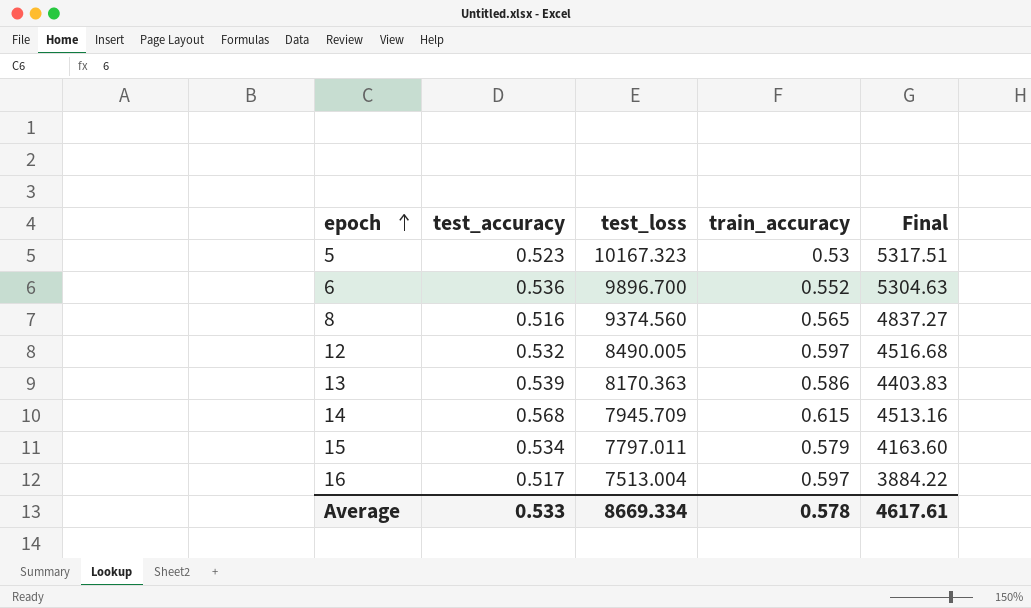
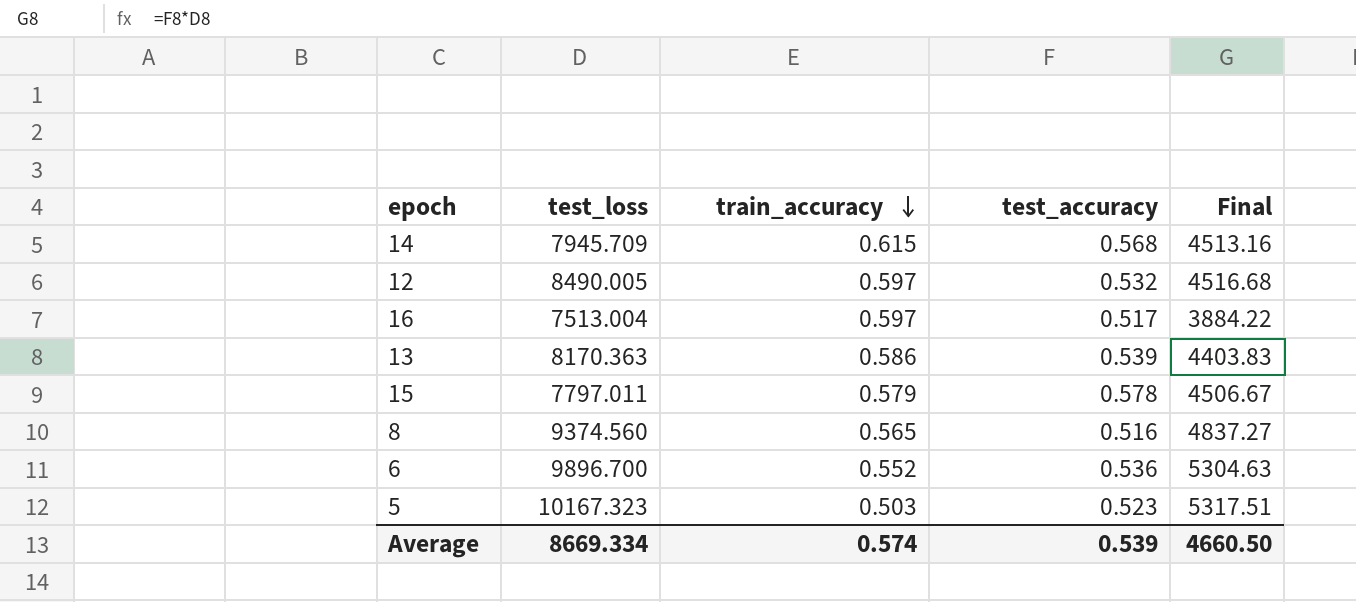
row order: epoch ascending -> train_accuracy descending
column test_accuracy | position: 2 -> 4
15 | test_accuracy: 0.534 -> 0.578
15 | Final: 4163.60 -> 4506.67
5 | train_accuracy: 0.53 -> 0.503
Average | train_accuracy: 0.578 -> 0.574
Average | test_accuracy: 0.533 -> 0.539
Average | Final: 4617.61 -> 4660.50

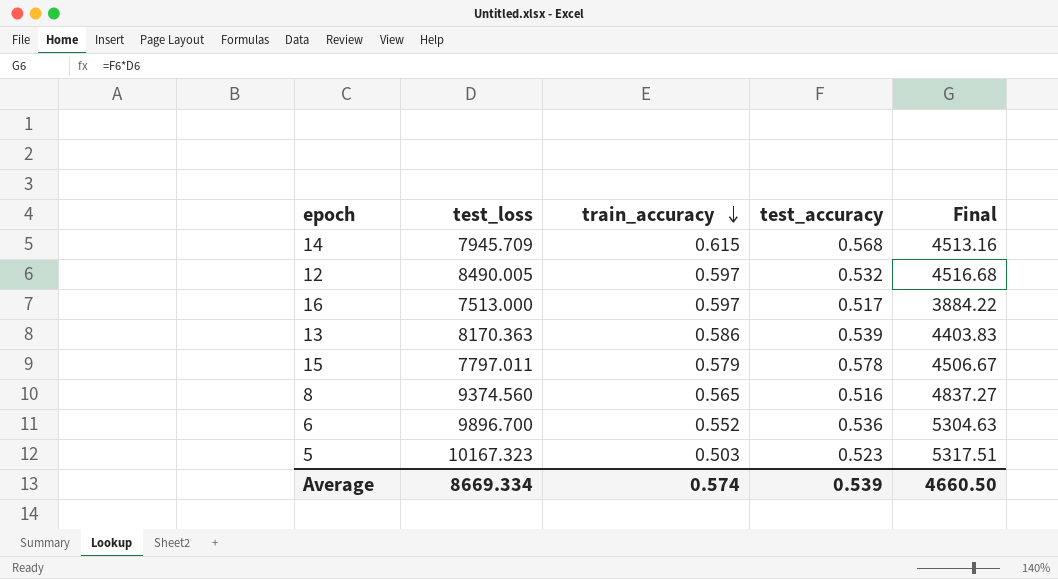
16 | test_loss: 7513.004 -> 7513.000

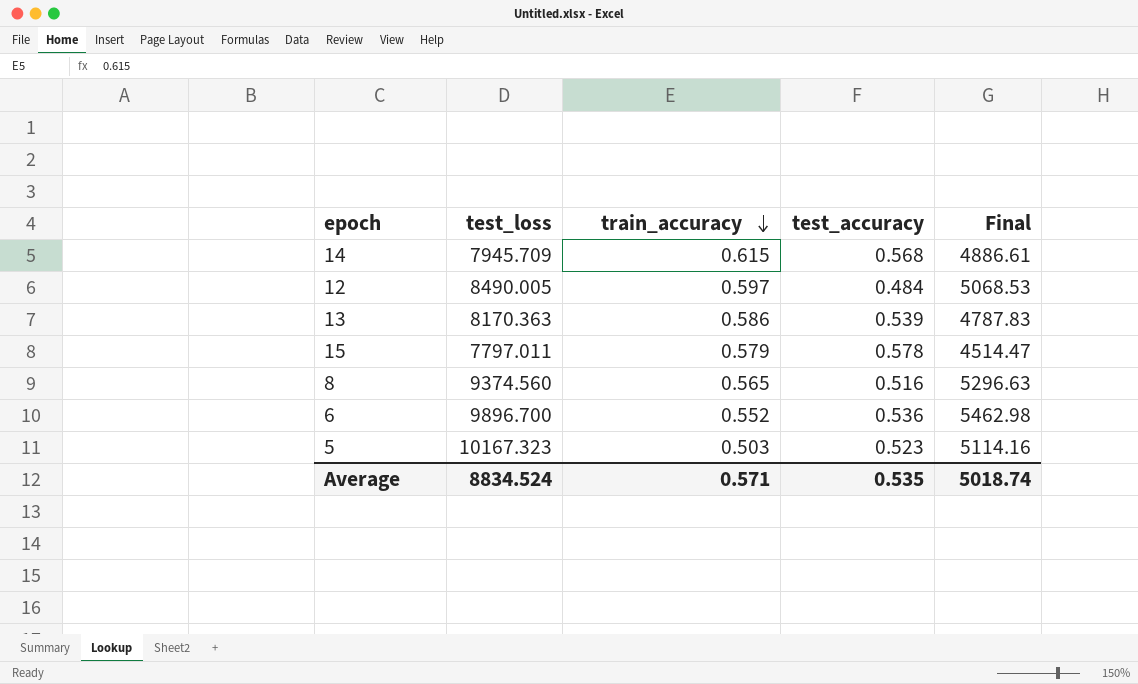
column Final | formula: [test_loss] * [test_accuracy] -> [test_loss] * [train_accuracy]
row 16: 7513.000 | 0.597 | 0.517 | 3884.22 -> none
12 | test_accuracy: 0.532 -> 0.484
Average | test_loss: 8669.334 -> 8834.524
Average | train_accuracy: 0.574 -> 0.571
Average | test_accuracy: 0.539 -> 0.535
Average | Final: 4660.50 -> 5018.74

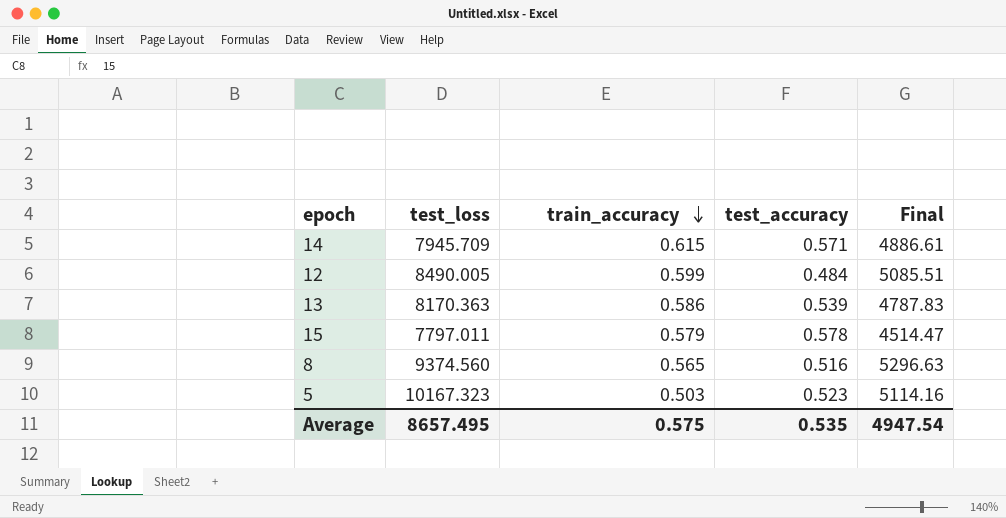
row 6: 9896.700 | 0.552 | 0.536 | 5462.98 -> none
14 | test_accuracy: 0.568 -> 0.571
12 | train_accuracy: 0.597 -> 0.599
12 | Final: 5068.53 -> 5085.51
Average | test_loss: 8834.524 -> 8657.495
Average | train_accuracy: 0.571 -> 0.575
Average | Final: 5018.74 -> 4947.54

